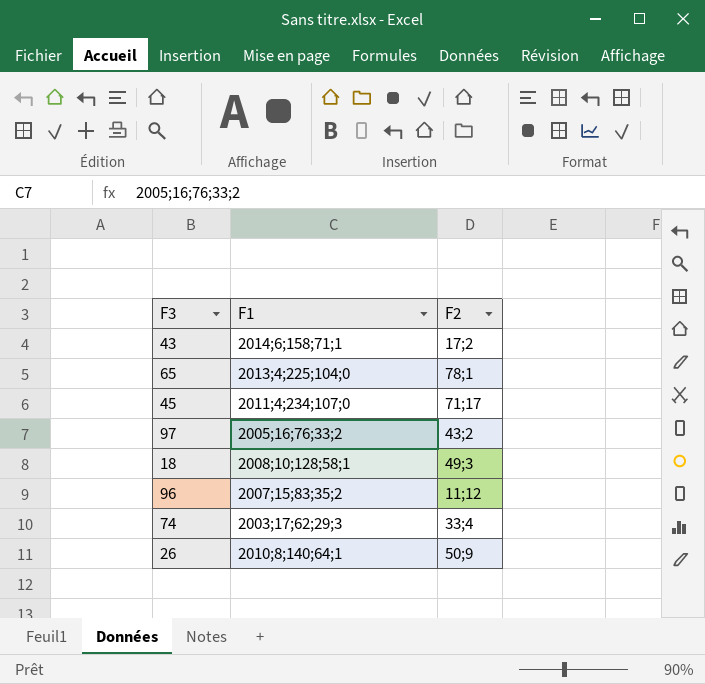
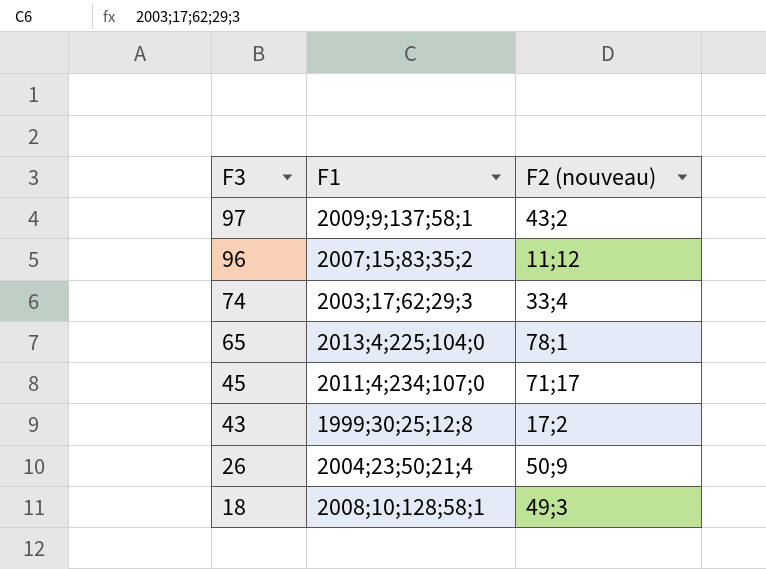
row order: none -> F3 descending
column name: F2 -> F2 (nouveau)
97 | F1: 2005;16;76;33;2 -> 2009;9;137;58;1
43 | F1: 2014;6;158;71;1 -> 1999;30;25;12;8
26 | F1: 2010;8;140;64;1 -> 2004;23;50;21;4

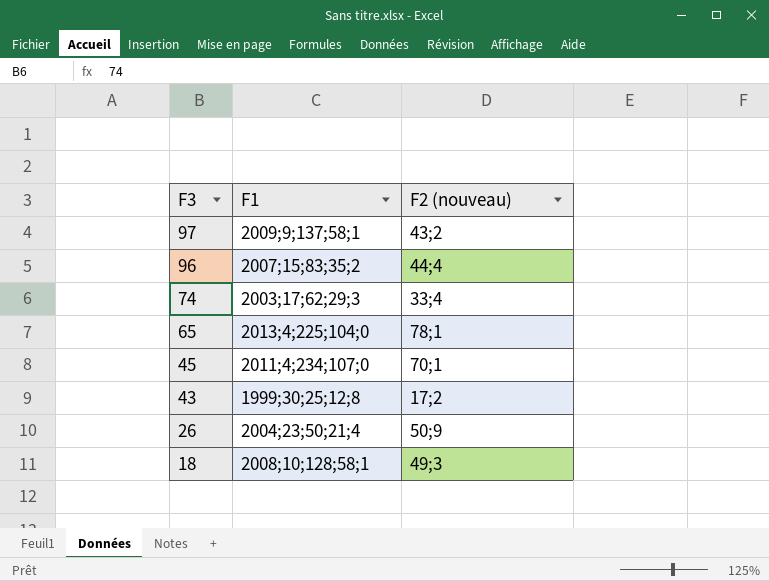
96 | F2 (nouveau): 11;12 -> 44;4
45 | F2 (nouveau): 71;17 -> 70;1

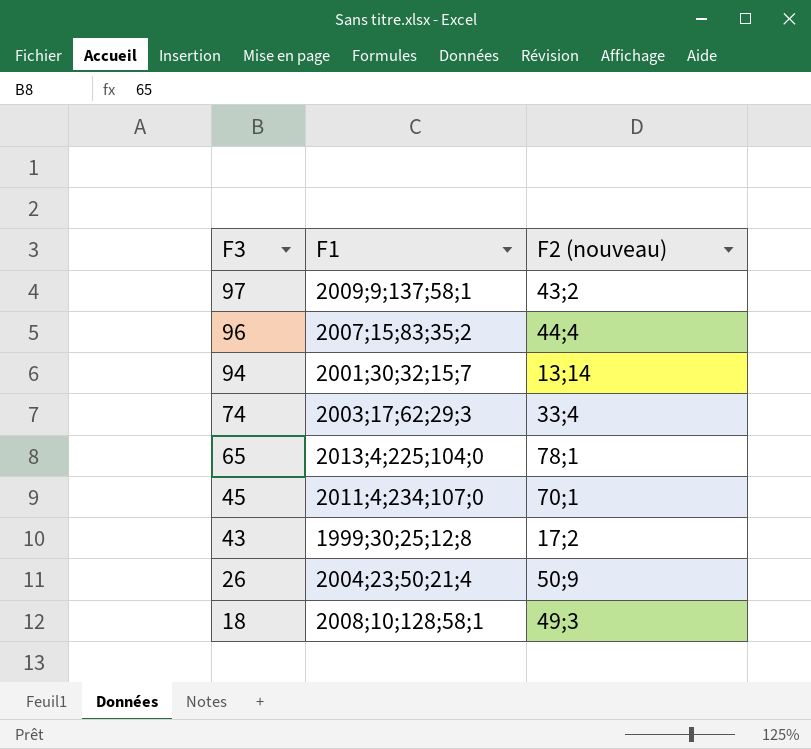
row 94: none -> 2001;30;32;15;7 | 13;14

